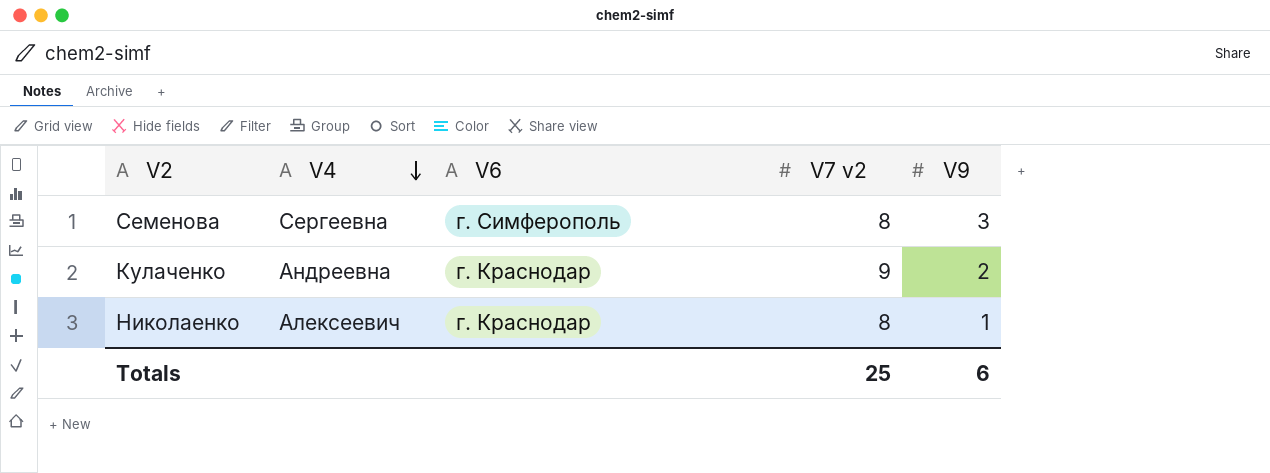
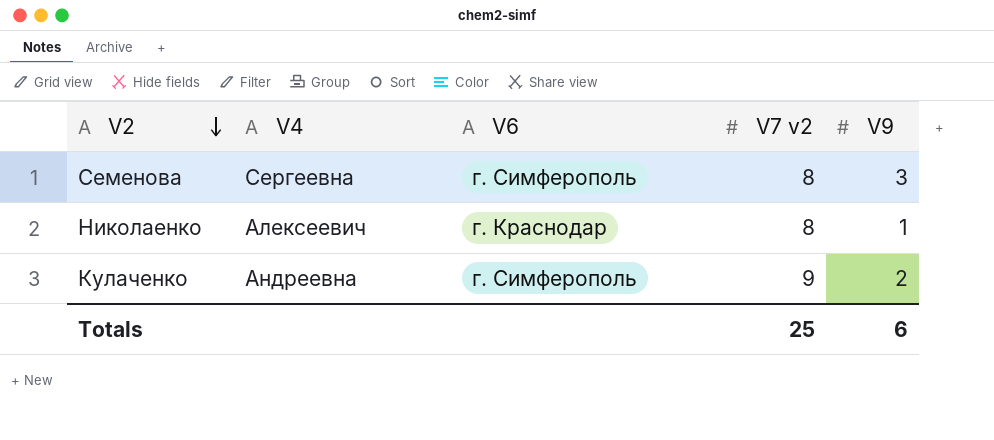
row order: V4 descending -> V2 descending
Кулаченко | V6: г. Краснодар -> г. Симферополь

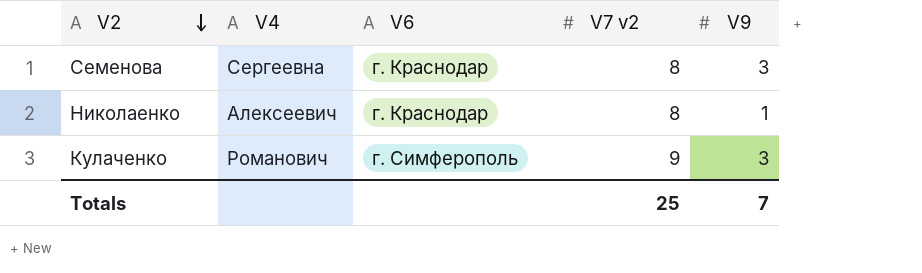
Семенова | V6: г. Симферополь -> г. Краснодар
Кулаченко | V4: Андреевна -> Романович
Кулаченко | V9: 2 -> 3
Totals | V9: 6 -> 7

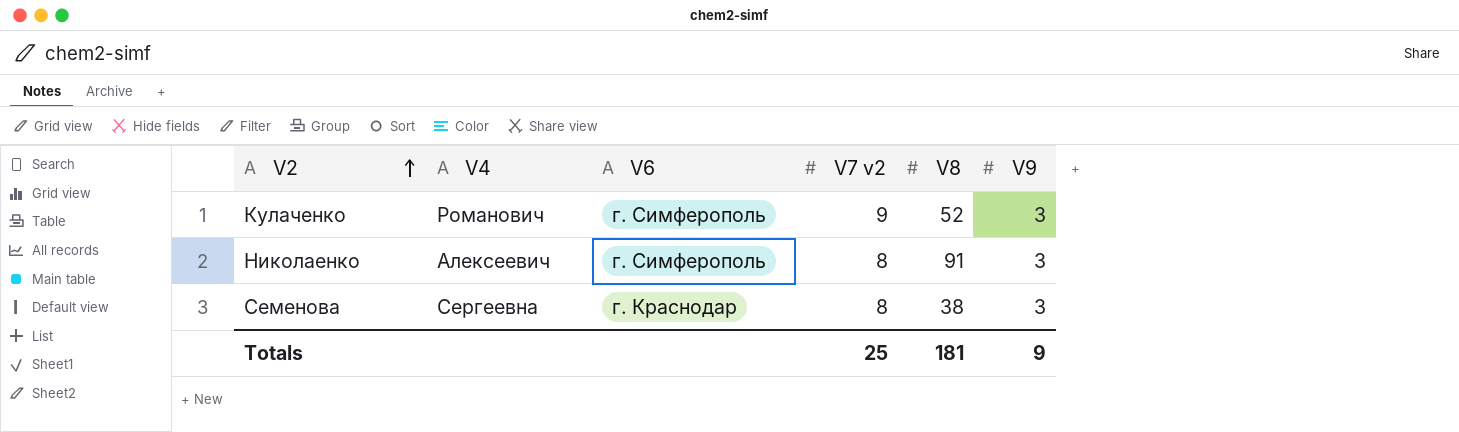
row order: V2 descending -> V2 ascending
column V8 | position: none -> 5
Николаенко | V6: г. Краснодар -> г. Симферополь
Николаенко | V9: 1 -> 3
Totals | V9: 7 -> 9

